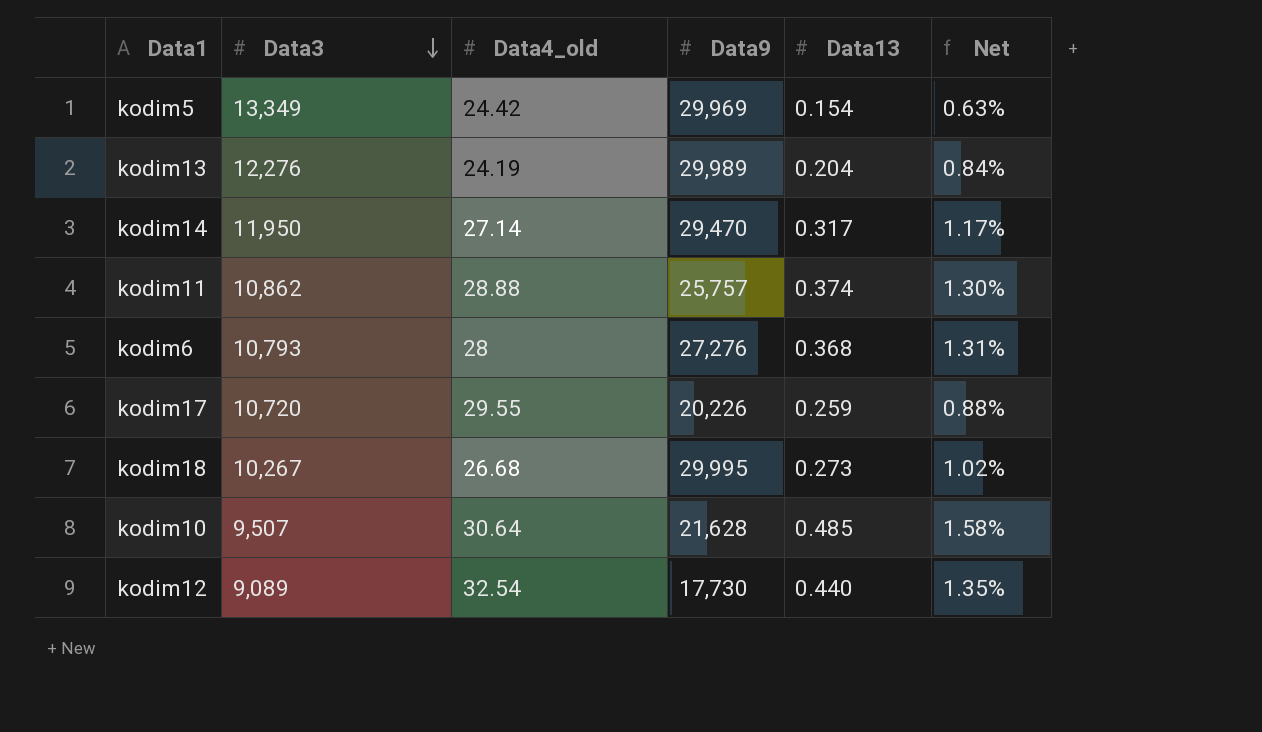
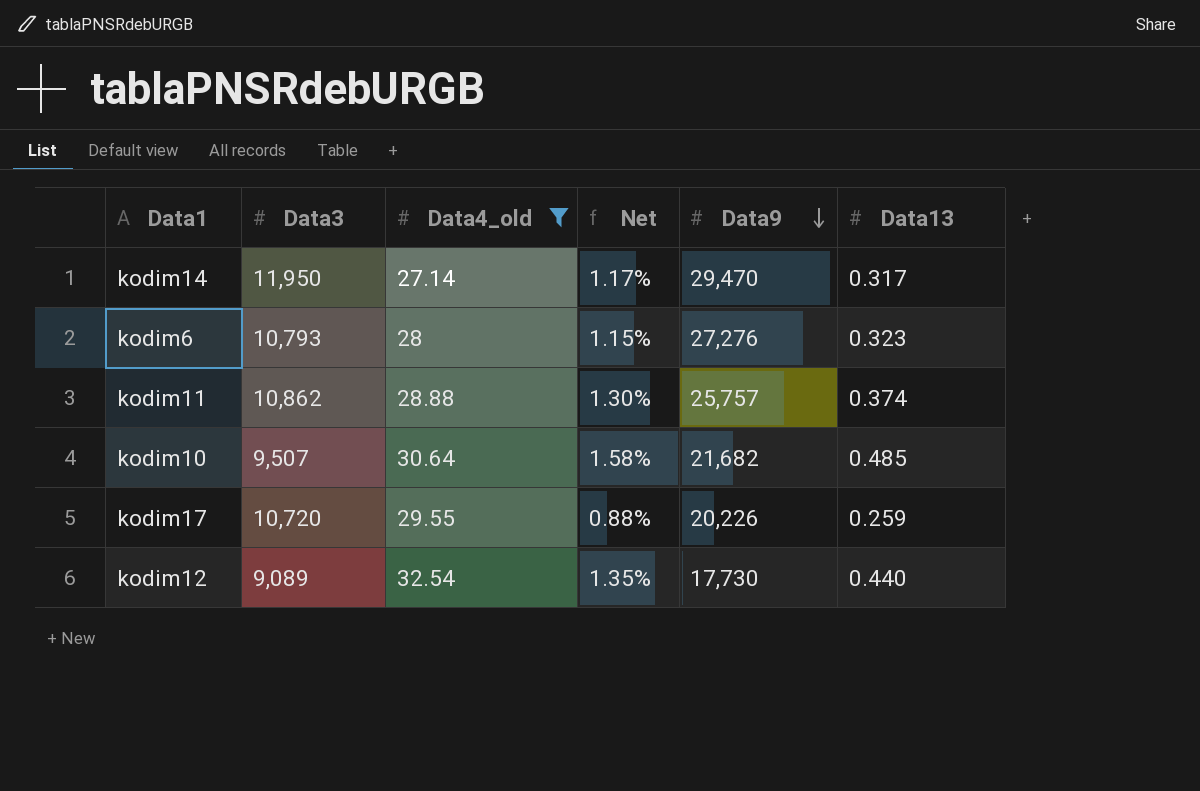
filter: none -> Data4_old >= 27.14
row order: Data3 descending -> Data9 descending
column Net | position: 6 -> 4
kodim6 | Net: 1.31% -> 1.15%
kodim6 | Data13: 0.368 -> 0.323
kodim10 | Data9: 21,628 -> 21,682

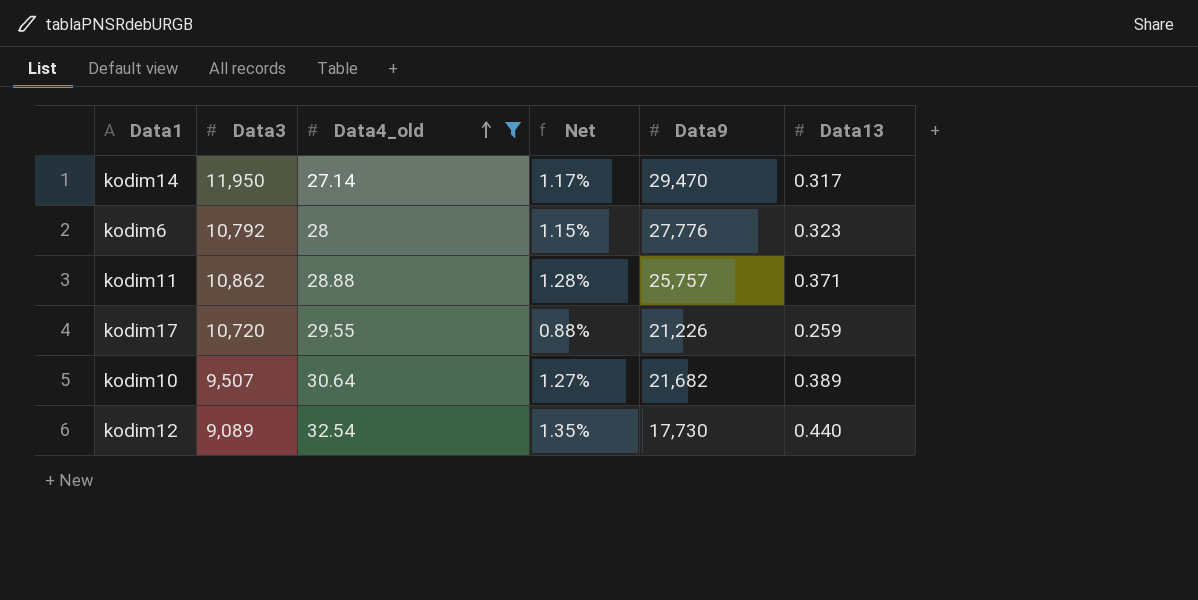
row order: Data9 descending -> Data4_old ascending
kodim6 | Data3: 10,793 -> 10,792
kodim6 | Data9: 27,276 -> 27,776
kodim11 | Net: 1.30% -> 1.28%
kodim11 | Data13: 0.374 -> 0.371
kodim17 | Data9: 20,226 -> 21,226
kodim10 | Net: 1.58% -> 1.27%
kodim10 | Data13: 0.485 -> 0.389

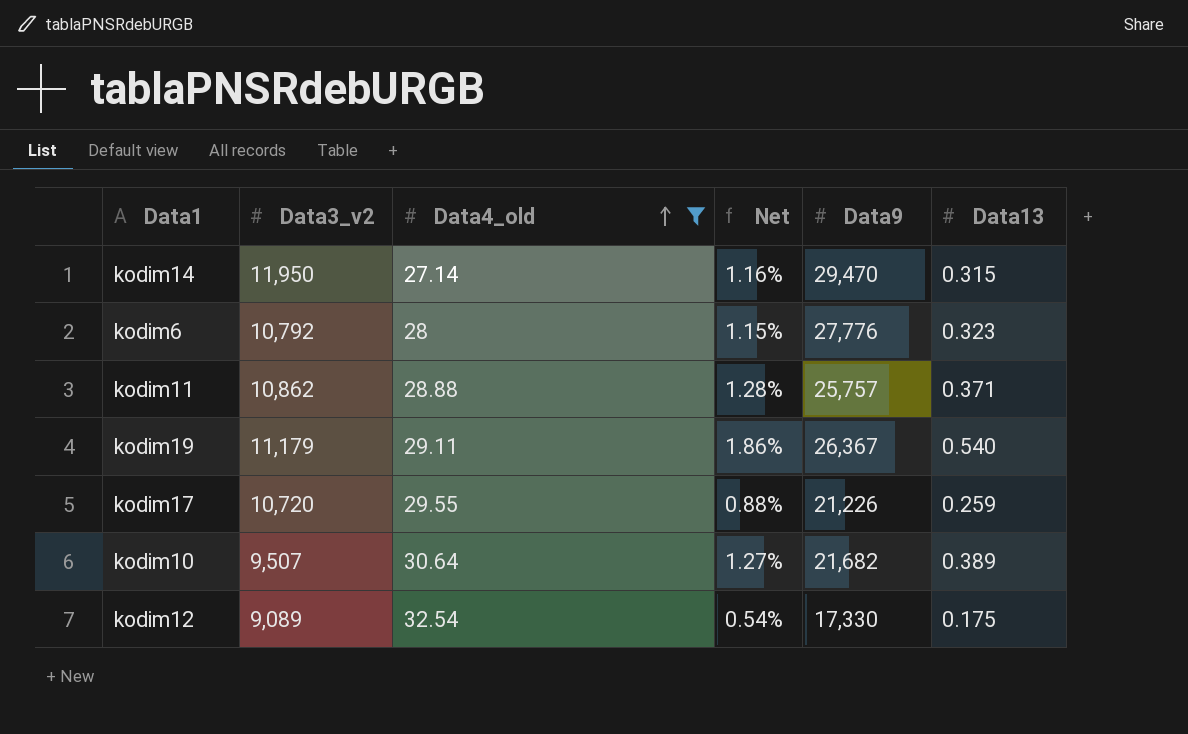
column name: Data3 -> Data3_v2
kodim14 | Net: 1.17% -> 1.16%
kodim14 | Data13: 0.317 -> 0.315
row kodim19: none -> 11,179 | 29.11 | 1.86% | 26,367 | 0.540
kodim12 | Net: 1.35% -> 0.54%
kodim12 | Data9: 17,730 -> 17,330
kodim12 | Data13: 0.440 -> 0.175

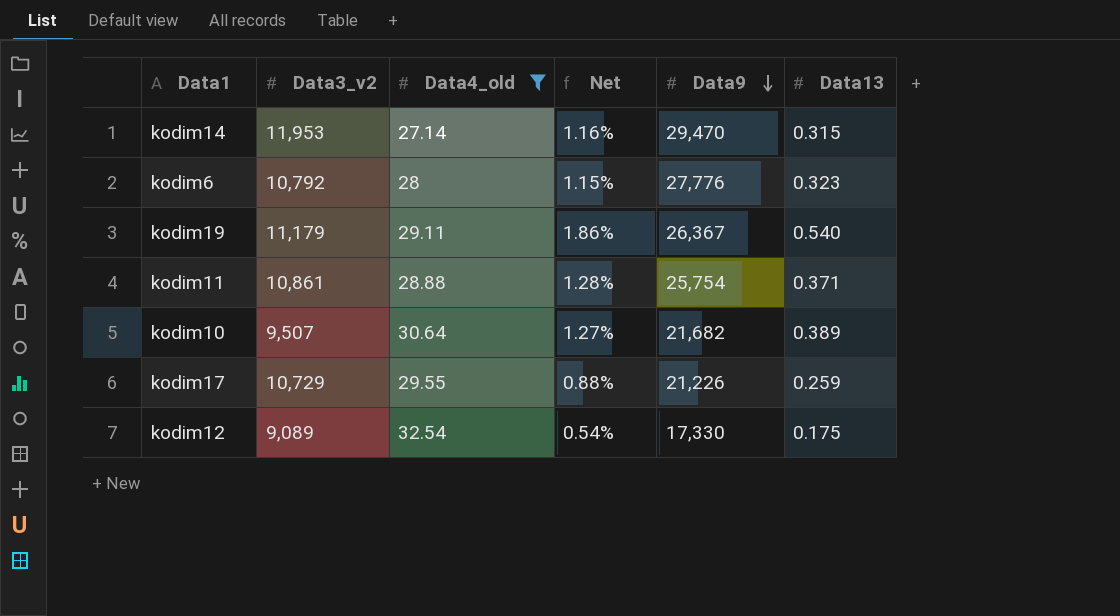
row order: Data4_old ascending -> Data9 descending
kodim14 | Data3_v2: 11,950 -> 11,953
kodim11 | Data3_v2: 10,862 -> 10,861
kodim11 | Data9: 25,757 -> 25,754
kodim17 | Data3_v2: 10,720 -> 10,729

